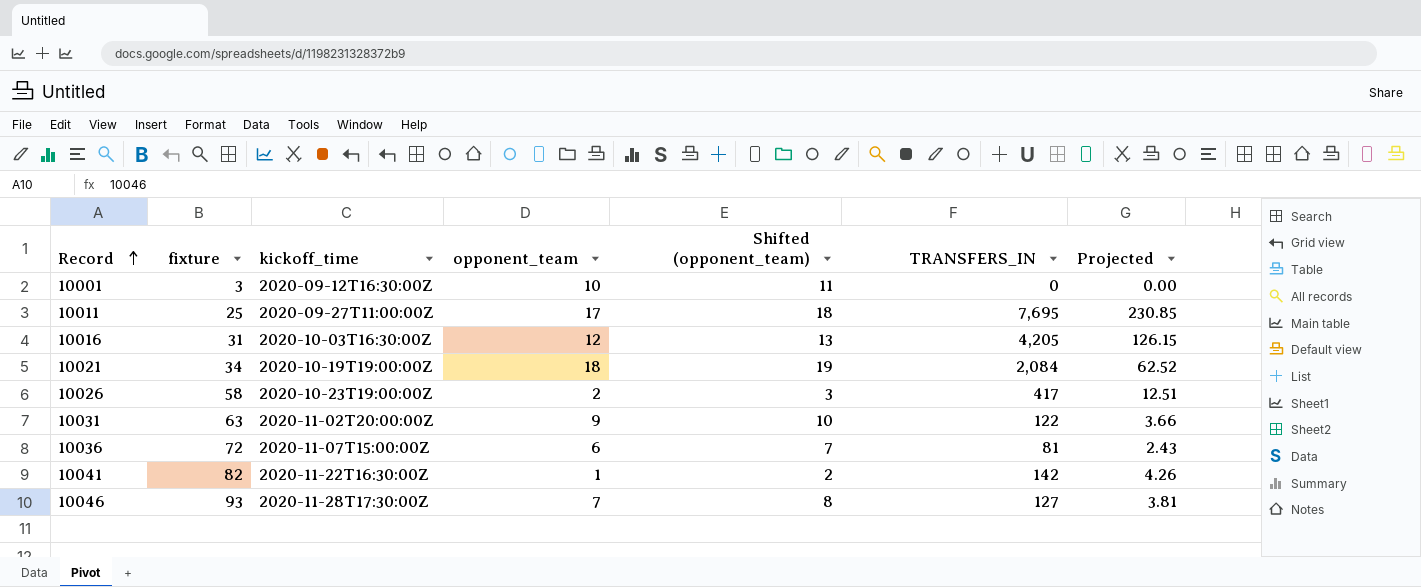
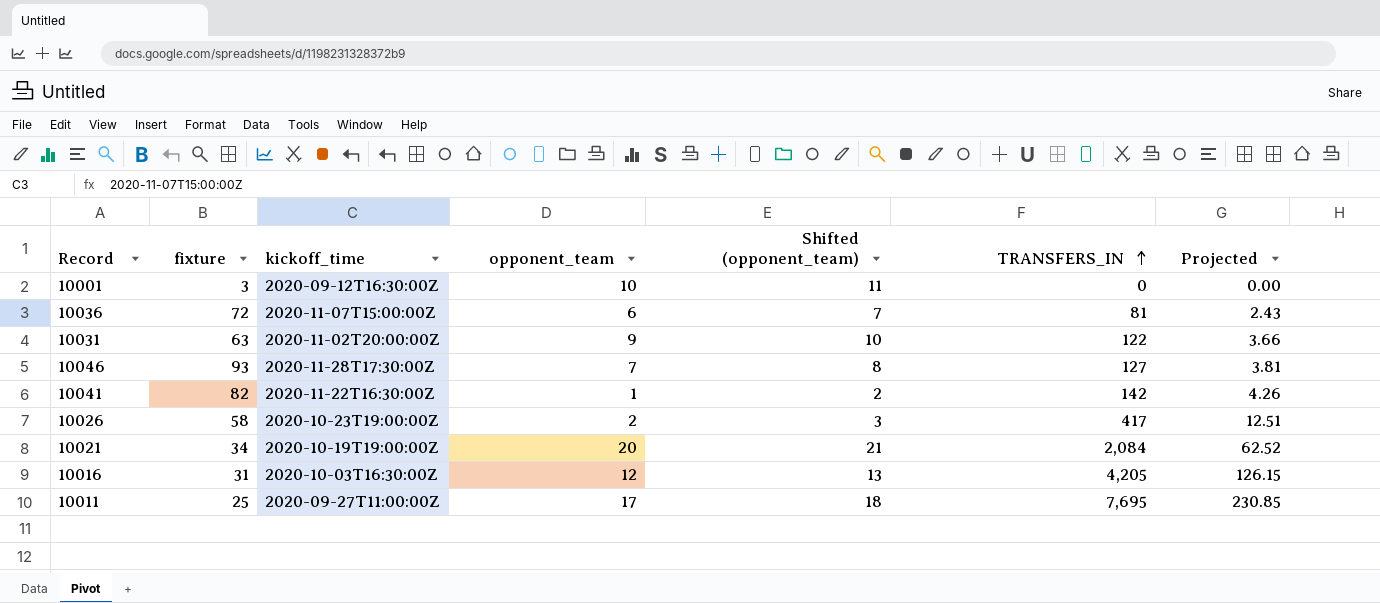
row order: Record ascending -> TRANSFERS_IN ascending
10021 | opponent_team: 18 -> 20
10021 | Shifted (opponent_team): 19 -> 21

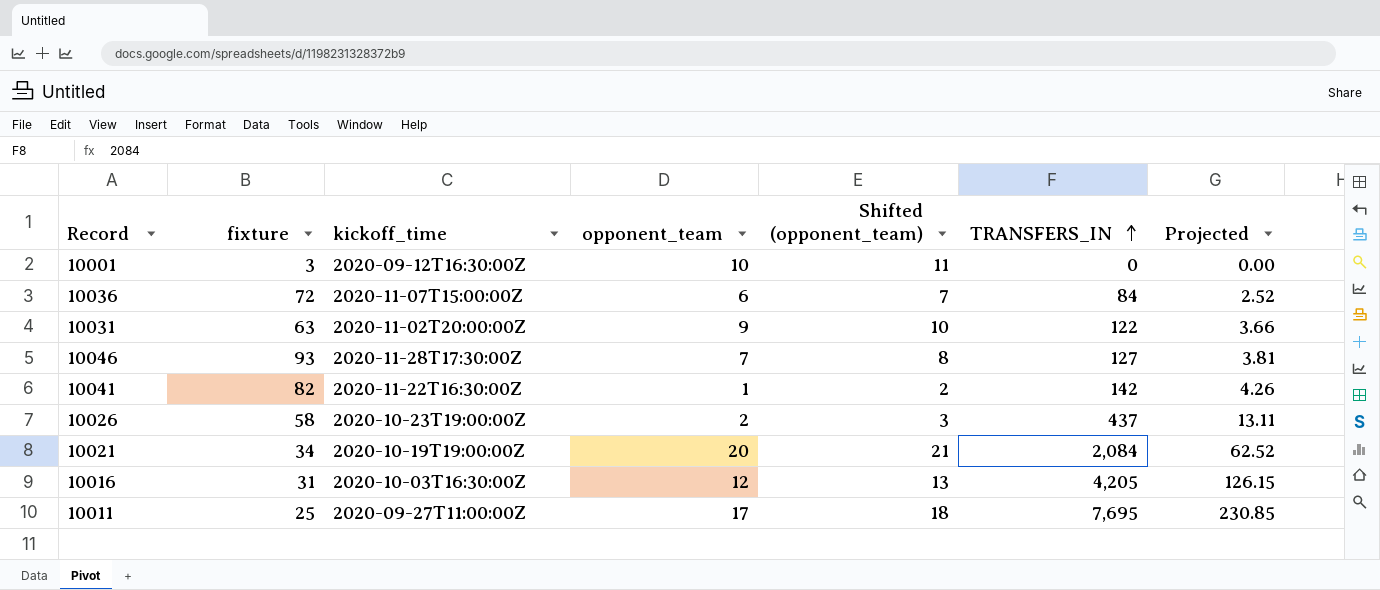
10036 | TRANSFERS_IN: 81 -> 84
10036 | Projected: 2.43 -> 2.52
10026 | TRANSFERS_IN: 417 -> 437
10026 | Projected: 12.51 -> 13.11

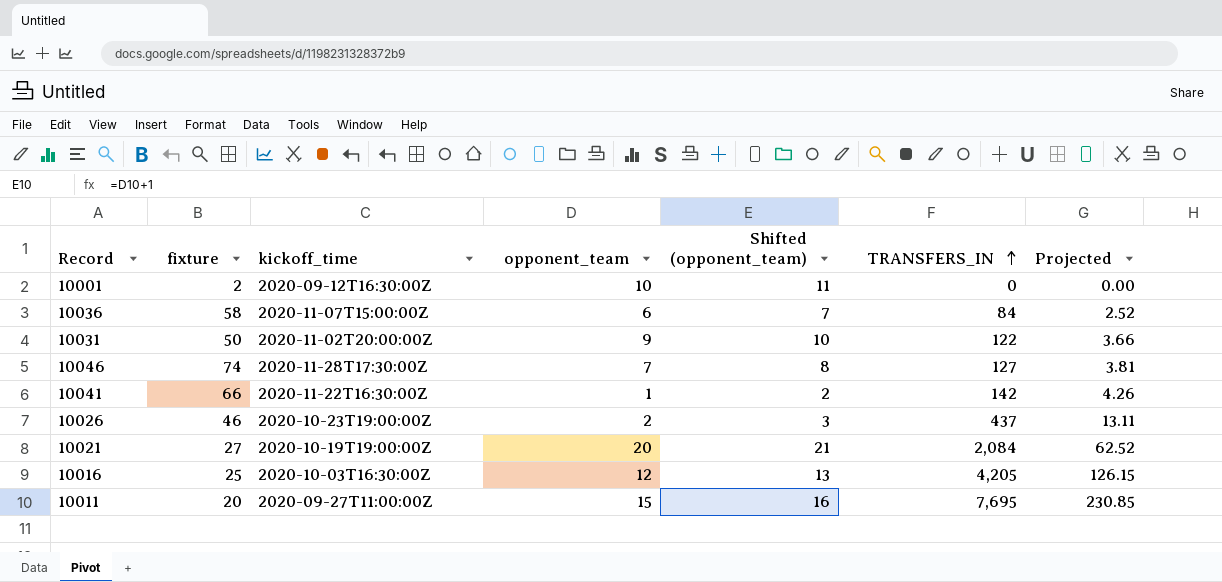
10001 | fixture: 3 -> 2
10036 | fixture: 72 -> 58
10031 | fixture: 63 -> 50
10046 | fixture: 93 -> 74
10041 | fixture: 82 -> 66
10026 | fixture: 58 -> 46
10021 | fixture: 34 -> 27
10016 | fixture: 31 -> 25
10011 | fixture: 25 -> 20
10011 | opponent_team: 17 -> 15
10011 | Shifted (opponent_team): 18 -> 16

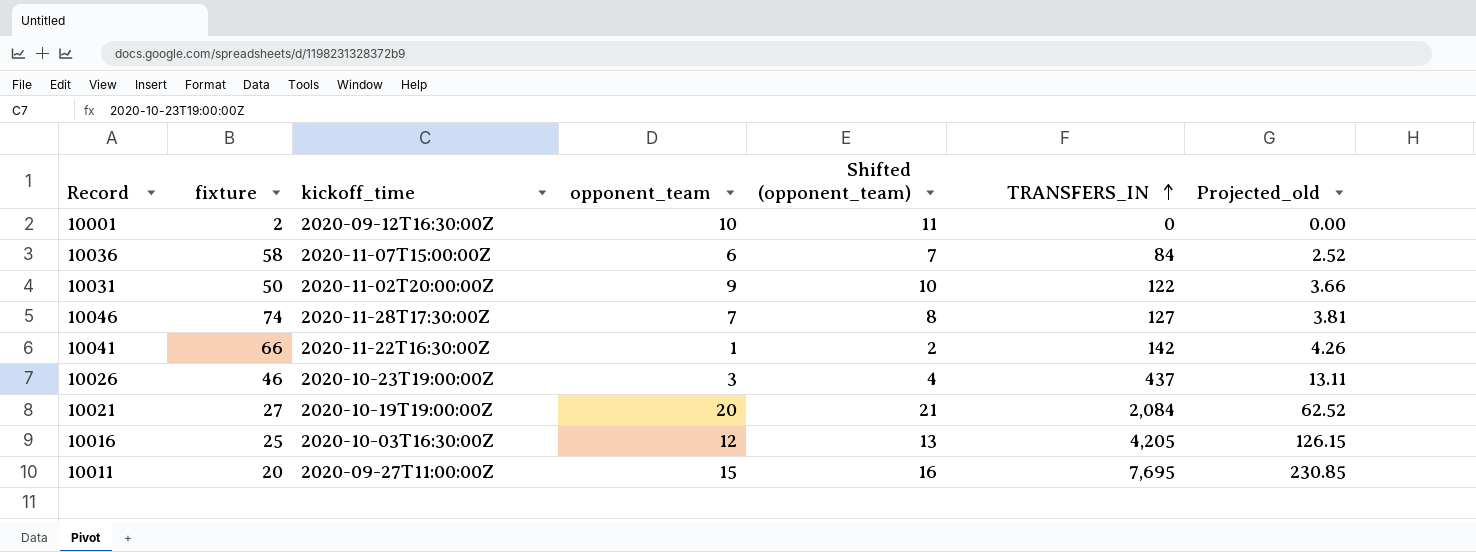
column name: Projected -> Projected_old
10026 | opponent_team: 2 -> 3
10026 | Shifted (opponent_team): 3 -> 4

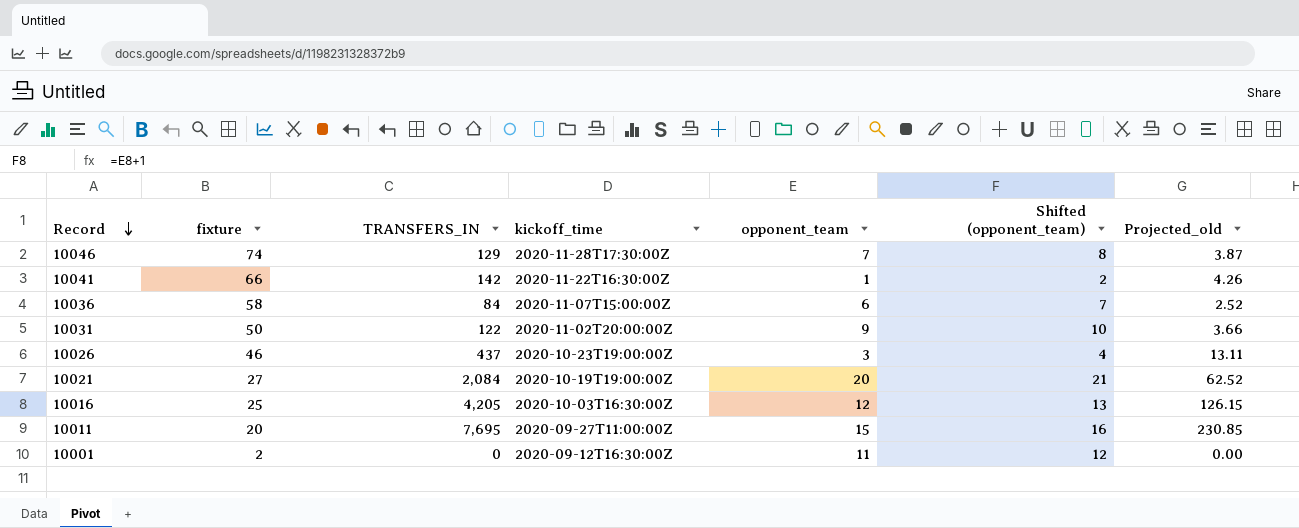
row order: TRANSFERS_IN ascending -> Record descending
column TRANSFERS_IN | position: 6 -> 3
10046 | TRANSFERS_IN: 127 -> 129
10046 | Projected_old: 3.81 -> 3.87
10001 | opponent_team: 10 -> 11
10001 | Shifted (opponent_team): 11 -> 12

